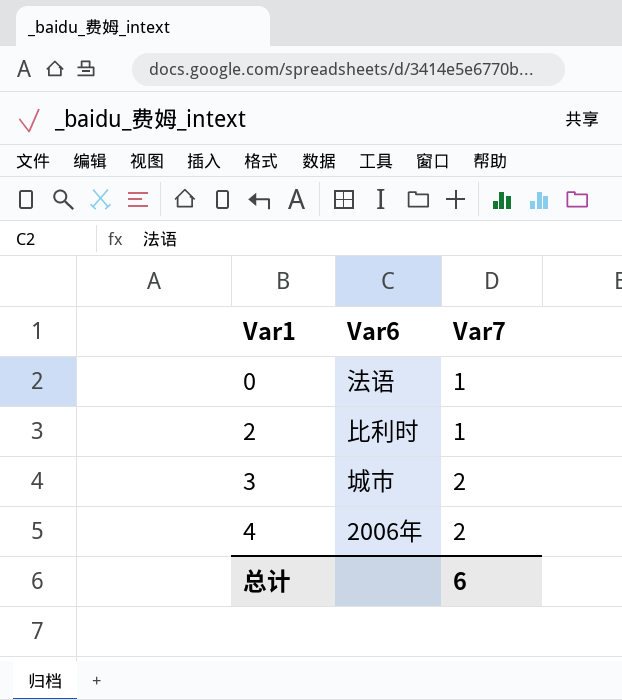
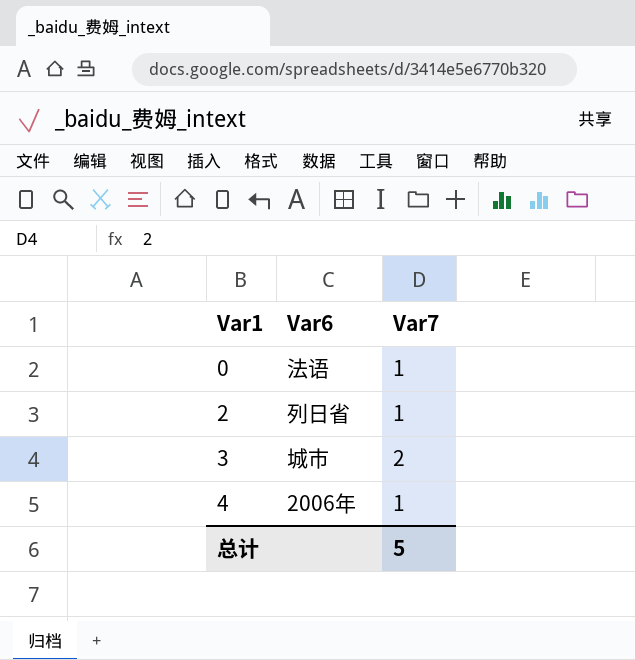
2 | Var6: 比利时 -> 列日省
4 | Var7: 2 -> 1
总计 | Var7: 6 -> 5

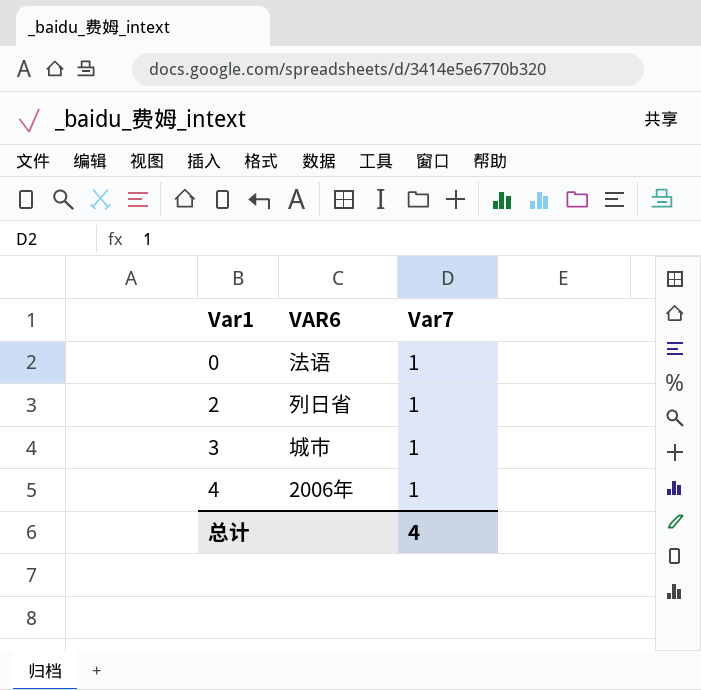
column name: Var6 -> VAR6
3 | Var7: 2 -> 1
总计 | Var7: 5 -> 4

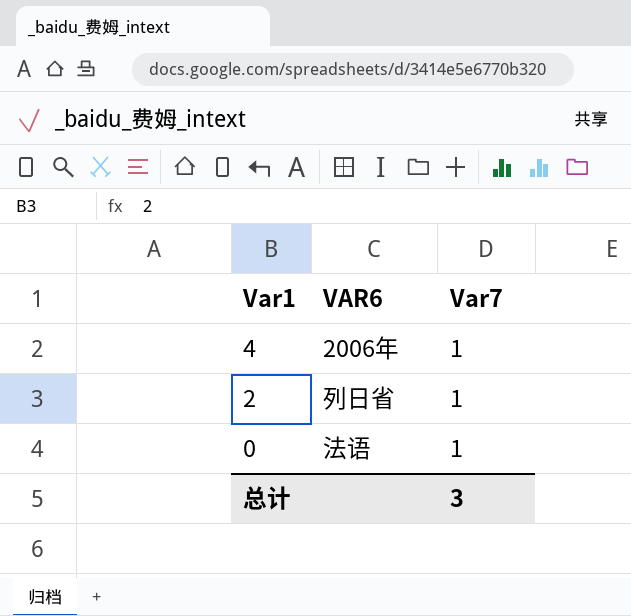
row order: Var1 ascending -> Var1 descending
row 3: 城市 | 1 -> none
总计 | Var7: 4 -> 3

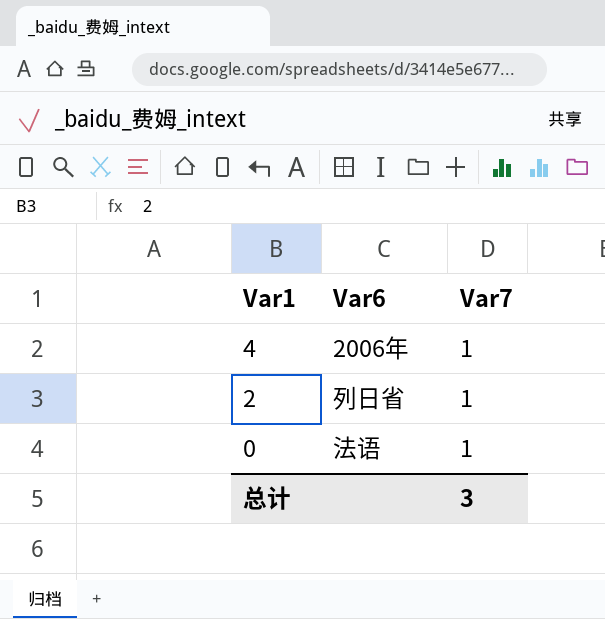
column name: VAR6 -> Var6

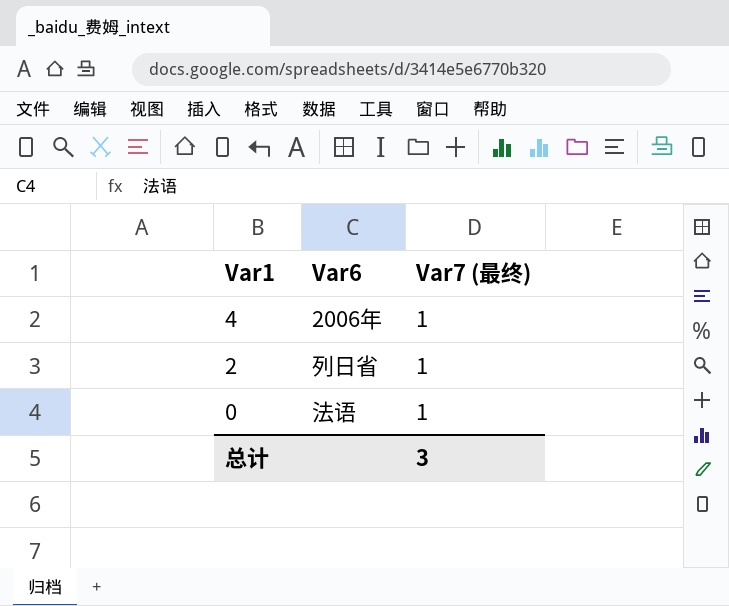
column name: Var7 -> Var7 (最终)

